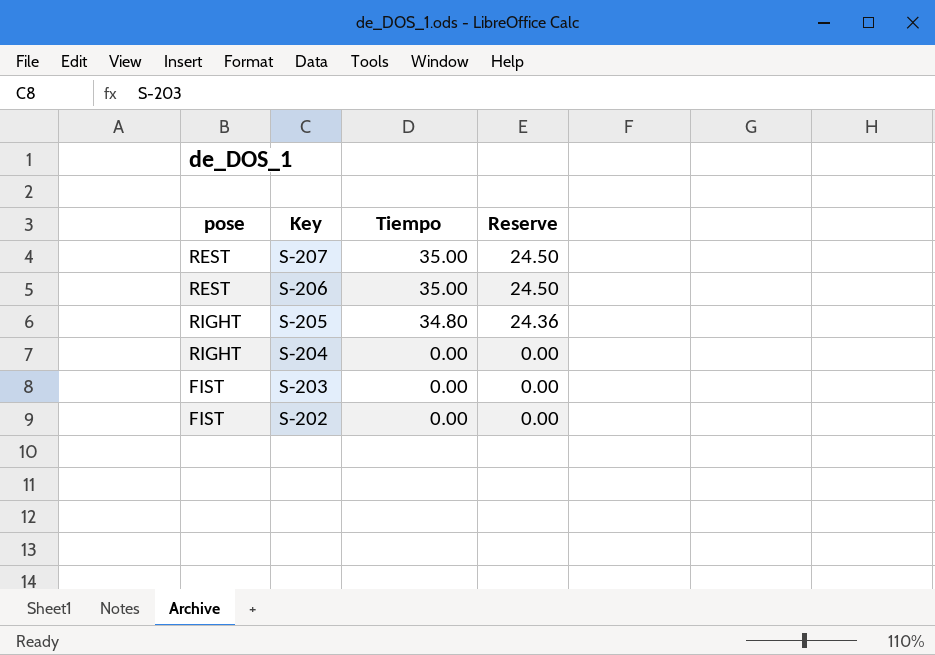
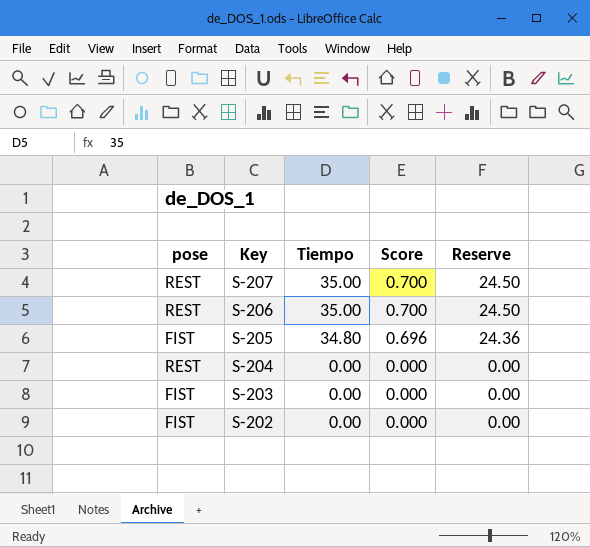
column Score | formula: none -> [Tiempo] * 0.02
S-205 | pose: RIGHT -> FIST
S-204 | pose: RIGHT -> REST

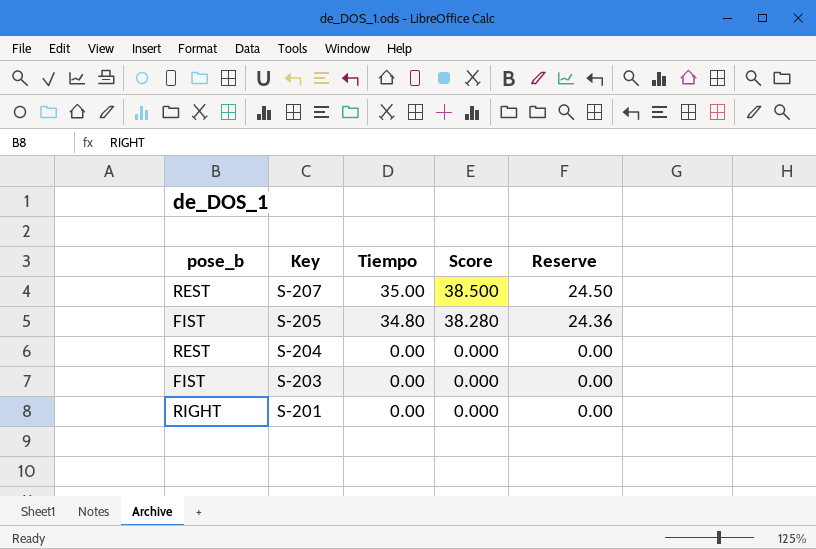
column name: pose -> pose_b
column Score | formula: [Tiempo] * 0.02 -> [Tiempo] * 1.1
row S-206: REST | 35.00 | 0.700 | 24.50 -> none
row S-202: FIST | 0.00 | 0.000 | 0.00 -> none
row S-201: none -> RIGHT | 0.00 | 0.000 | 0.00

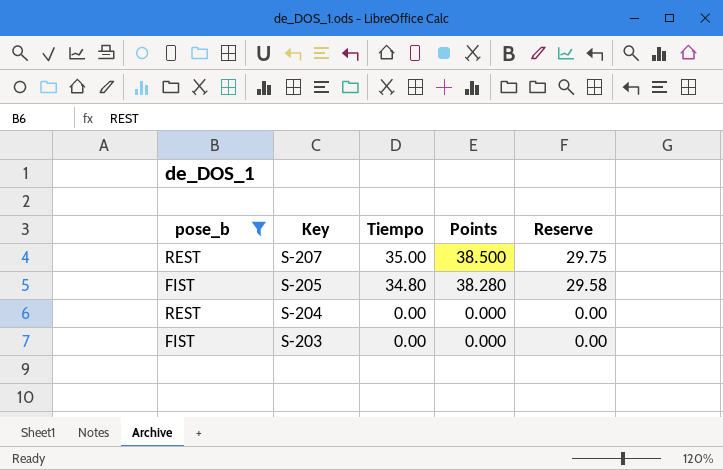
filter: none -> pose_b != RIGHT
column name: Score -> Points
column Reserve | formula: [Tiempo] * 0.7 -> [Tiempo] * 0.85

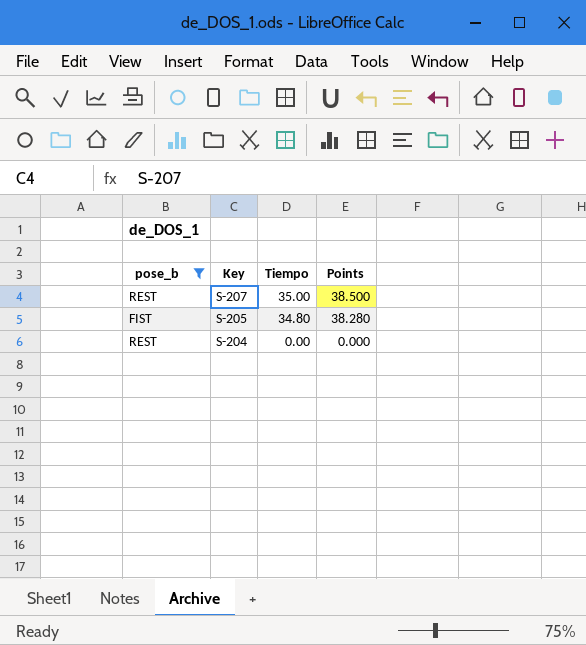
column Reserve | formula: [Tiempo] * 0.85 -> none
row S-203: FIST | 0.00 | 0.000 | 0.00 -> none

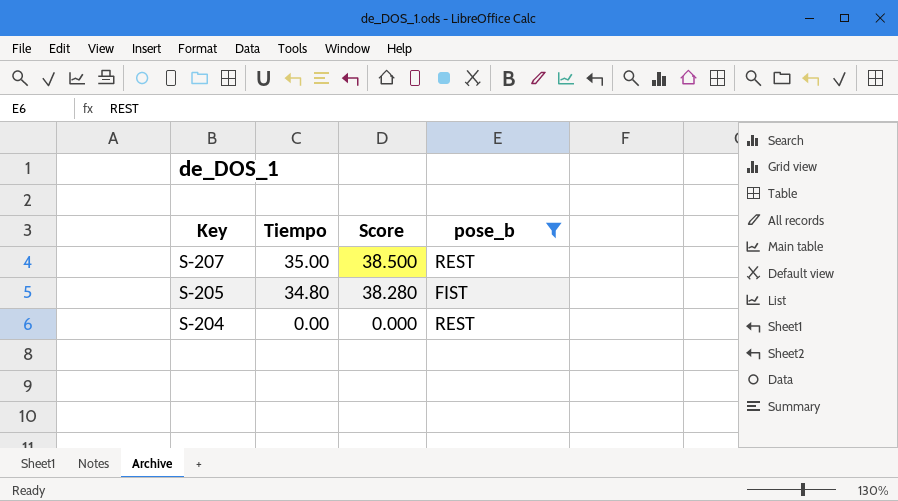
column name: Points -> Score
column pose_b | position: 1 -> 4

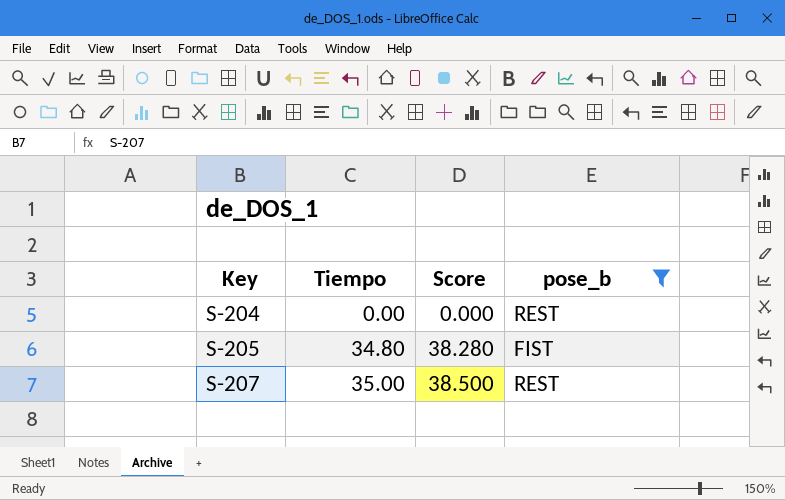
row order: Key descending -> Key ascending

